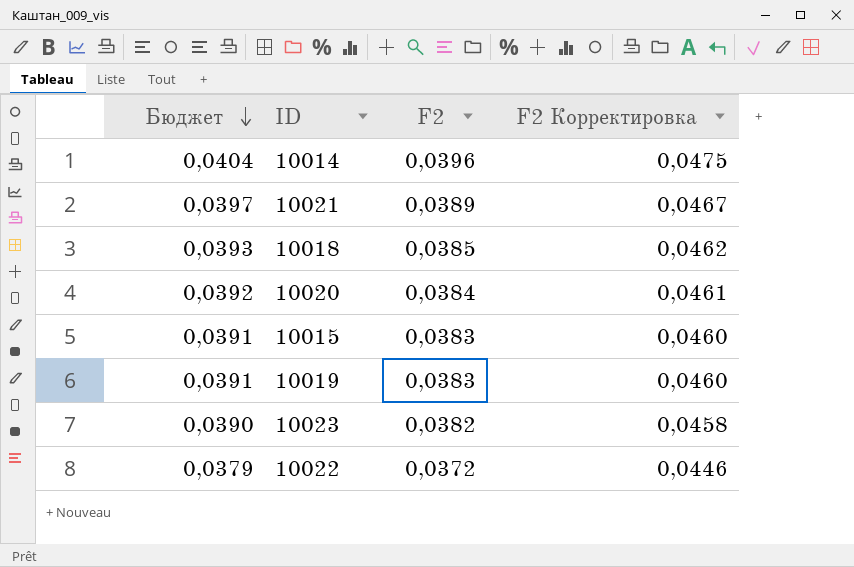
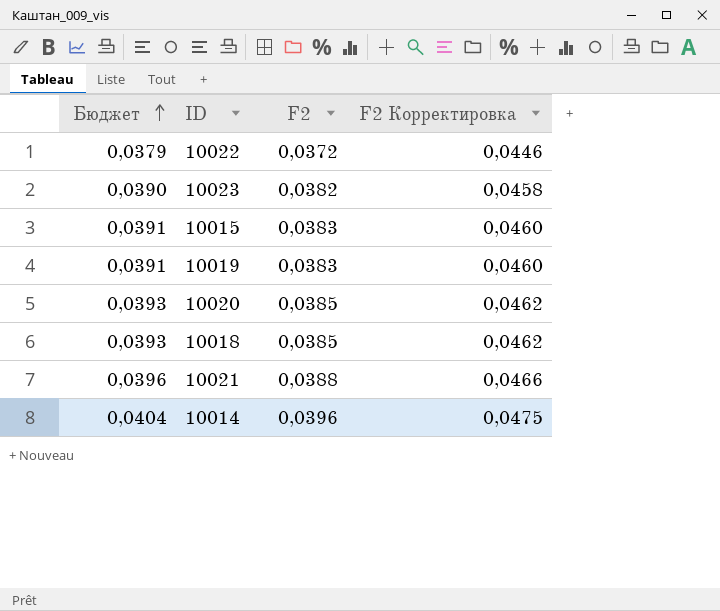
row order: Бюджет descending -> Бюджет ascending
10020 | Бюджет: 0,0392 -> 0,0393
10020 | F2: 0,0384 -> 0,0385
10020 | F2 Корректировка: 0,0461 -> 0,0462
10021 | Бюджет: 0,0397 -> 0,0396
10021 | F2: 0,0389 -> 0,0388
10021 | F2 Корректировка: 0,0467 -> 0,0466

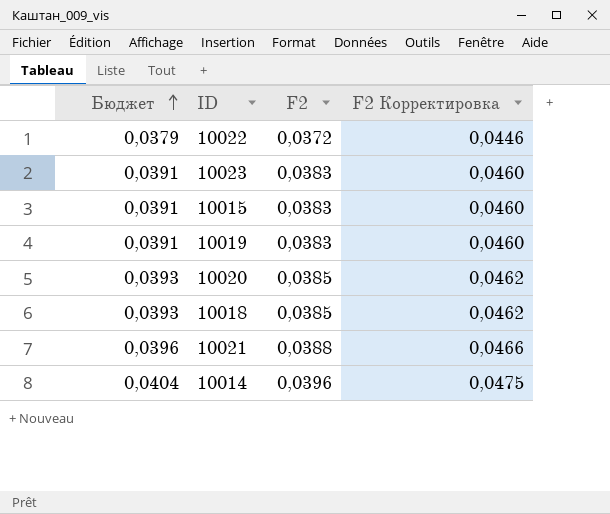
10023 | Бюджет: 0,0390 -> 0,0391
10023 | F2: 0,0382 -> 0,0383
10023 | F2 Корректировка: 0,0458 -> 0,0460

